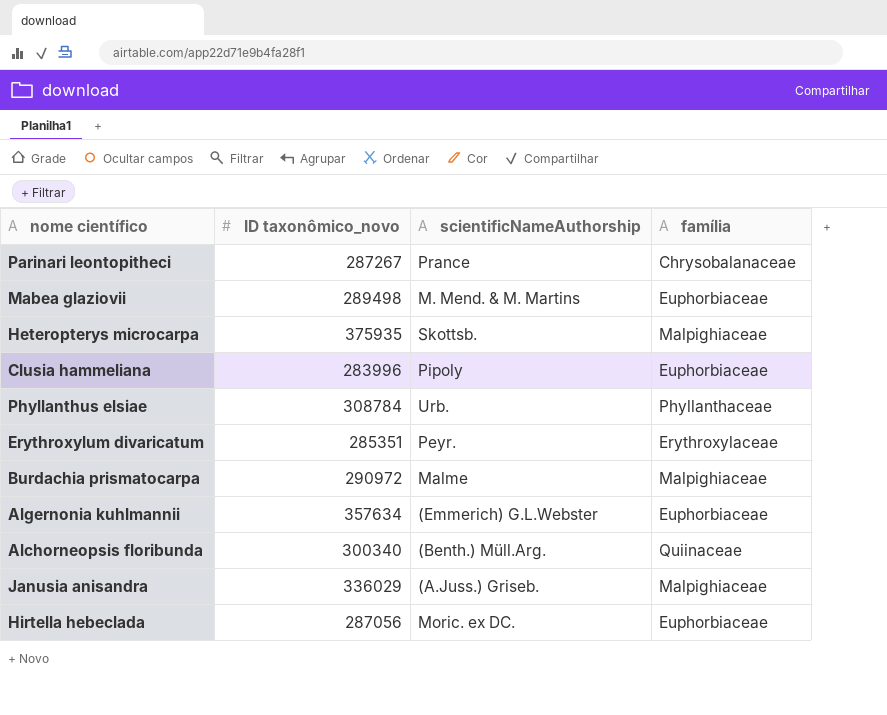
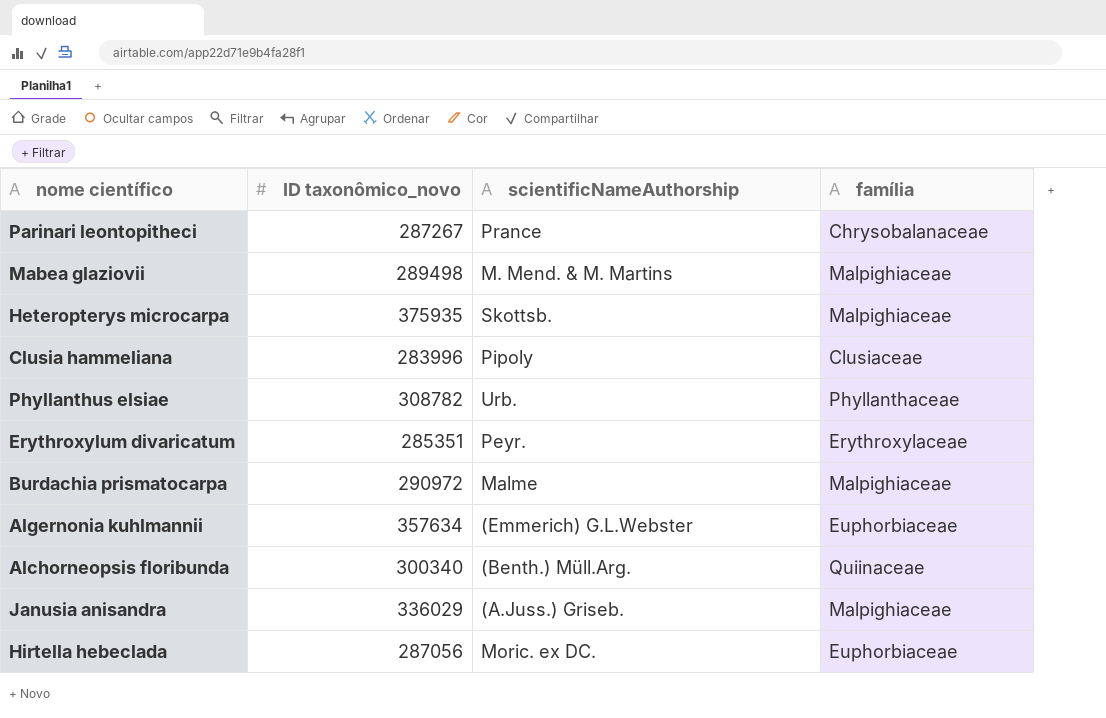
Mabea glaziovii | família: Euphorbiaceae -> Malpighiaceae
Clusia hammeliana | família: Euphorbiaceae -> Clusiaceae
Phyllanthus elsiae | ID taxonômico_novo: 308784 -> 308782

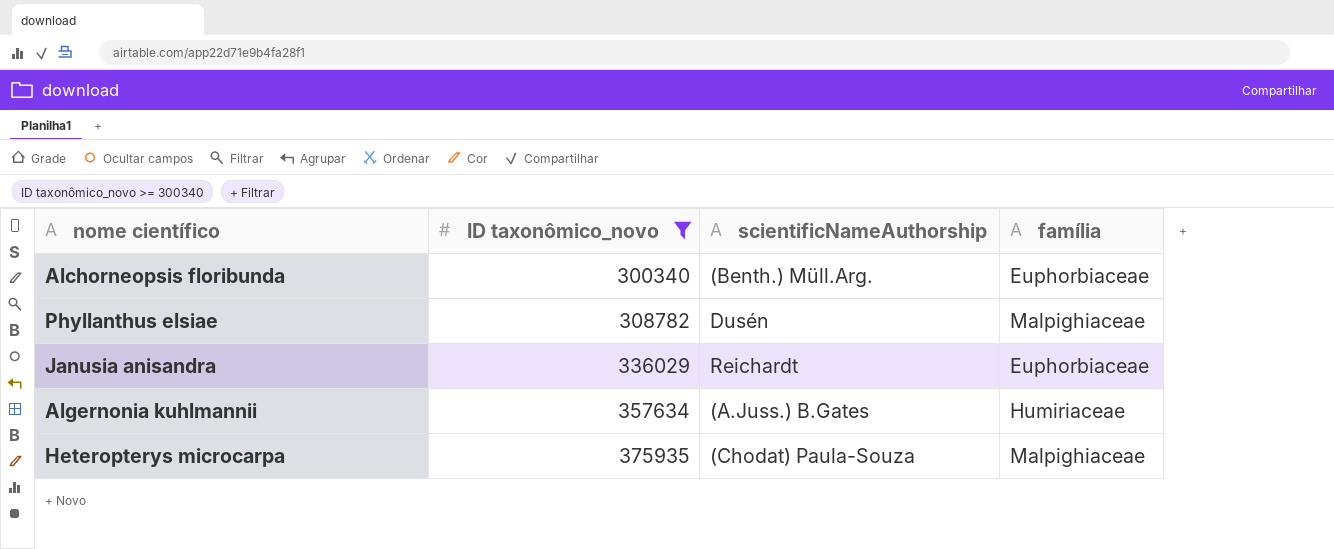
filter: none -> ID taxonômico_novo >= 300340
row order: none -> ID taxonômico_novo ascending
Alchorneopsis floribunda | família: Quiinaceae -> Euphorbiaceae
Phyllanthus elsiae | scientificNameAuthorship: Urb. -> Dusén
Phyllanthus elsiae | família: Phyllanthaceae -> Malpighiaceae
Janusia anisandra | scientificNameAuthorship: (A.Juss.) Griseb. -> Reichardt
Janusia anisandra | família: Malpighiaceae -> Euphorbiaceae
Algernonia kuhlmannii | scientificNameAuthorship: (Emmerich) G.L.Webster -> (A.Juss.) B.Gates
Algernonia kuhlmannii | família: Euphorbiaceae -> Humiriaceae
Heteropterys microcarpa | scientificNameAuthorship: Skottsb. -> (Chodat) Paula-Souza

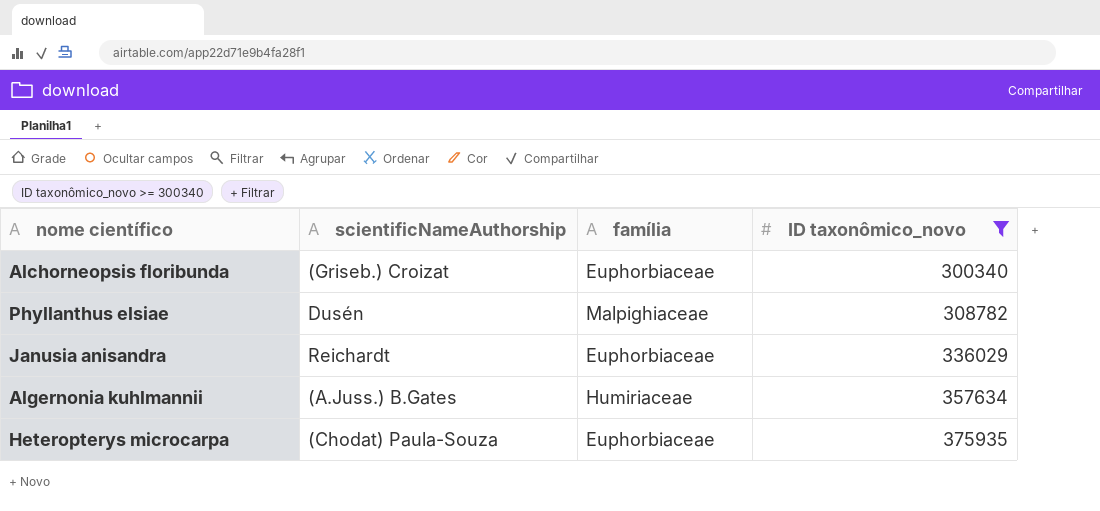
column ID taxonômico_novo | position: 2 -> 4
Alchorneopsis floribunda | scientificNameAuthorship: (Benth.) Müll.Arg. -> (Griseb.) Croizat
Heteropterys microcarpa | família: Malpighiaceae -> Euphorbiaceae

